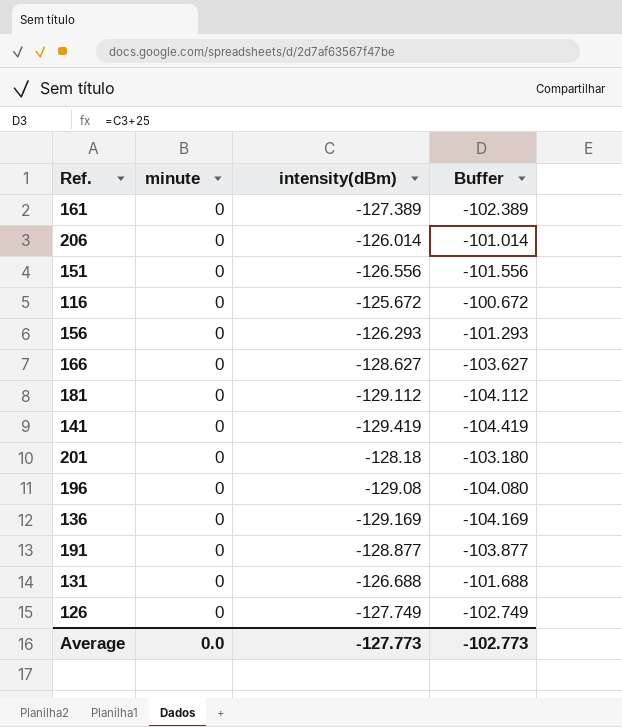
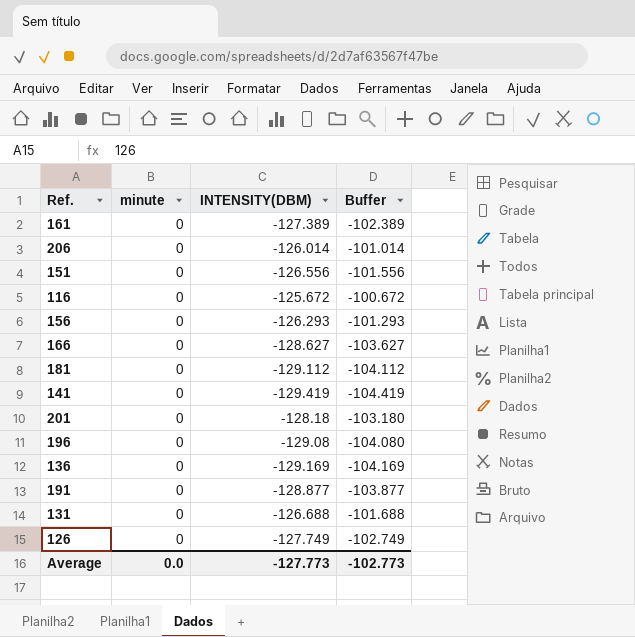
column name: intensity(dBm) -> INTENSITY(DBM)

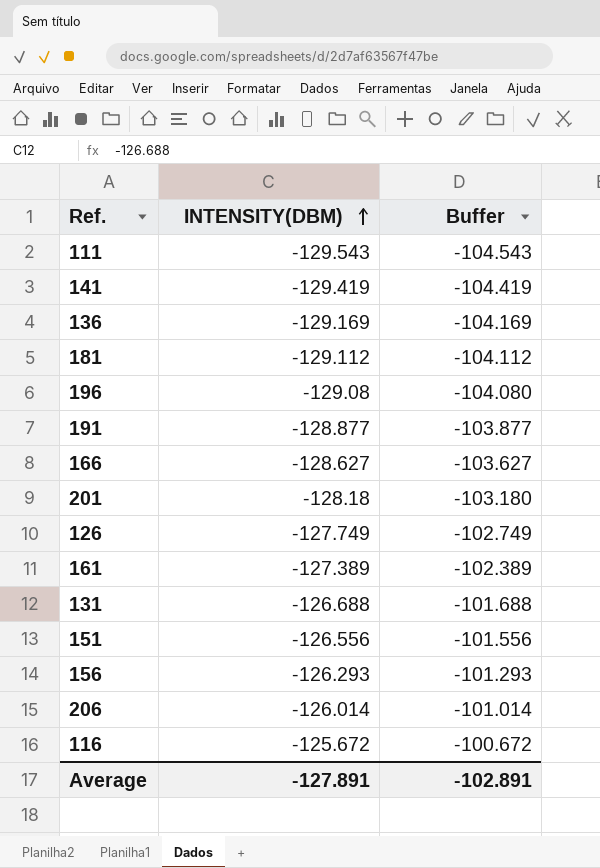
row order: none -> INTENSITY(DBM) ascending
column minute | position: 2 -> none
row 111: none -> -129.543 | -104.543
Average | INTENSITY(DBM): -127.773 -> -127.891
Average | Buffer: -102.773 -> -102.891

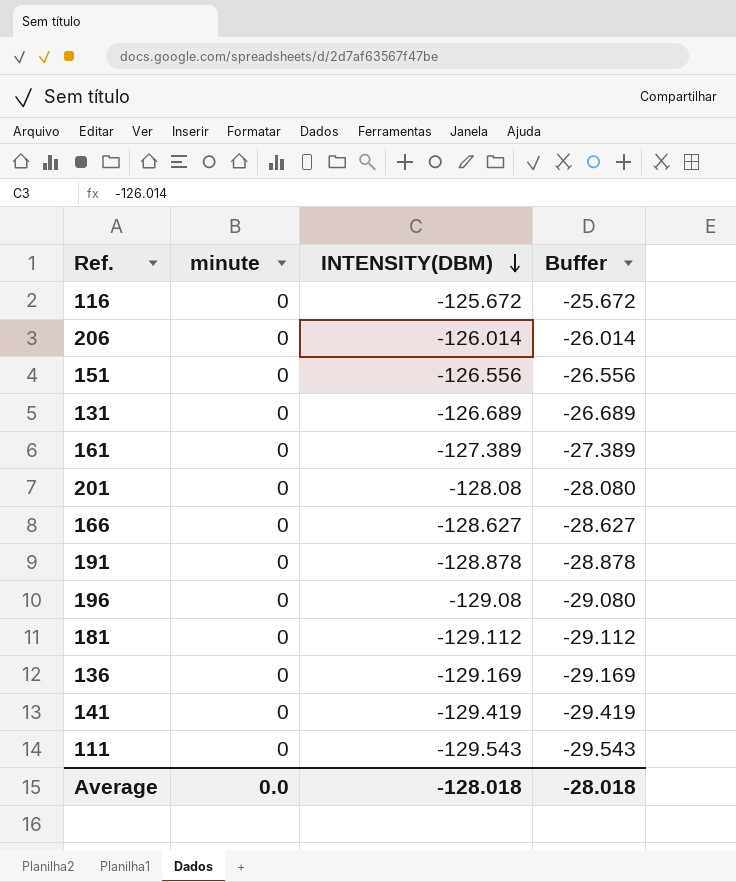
row order: INTENSITY(DBM) ascending -> INTENSITY(DBM) descending
column minute | position: none -> 2
column Buffer | formula: [INTENSITY(DBM)] + 25 -> [INTENSITY(DBM)] + 100
row 126: -127.749 | -102.749 -> none
row 156: -126.293 | -101.293 -> none
131 | INTENSITY(DBM): -126.688 -> -126.689
201 | INTENSITY(DBM): -128.18 -> -128.08
191 | INTENSITY(DBM): -128.877 -> -128.878
Average | INTENSITY(DBM): -127.891 -> -128.018
Average | Buffer: -102.891 -> -28.018

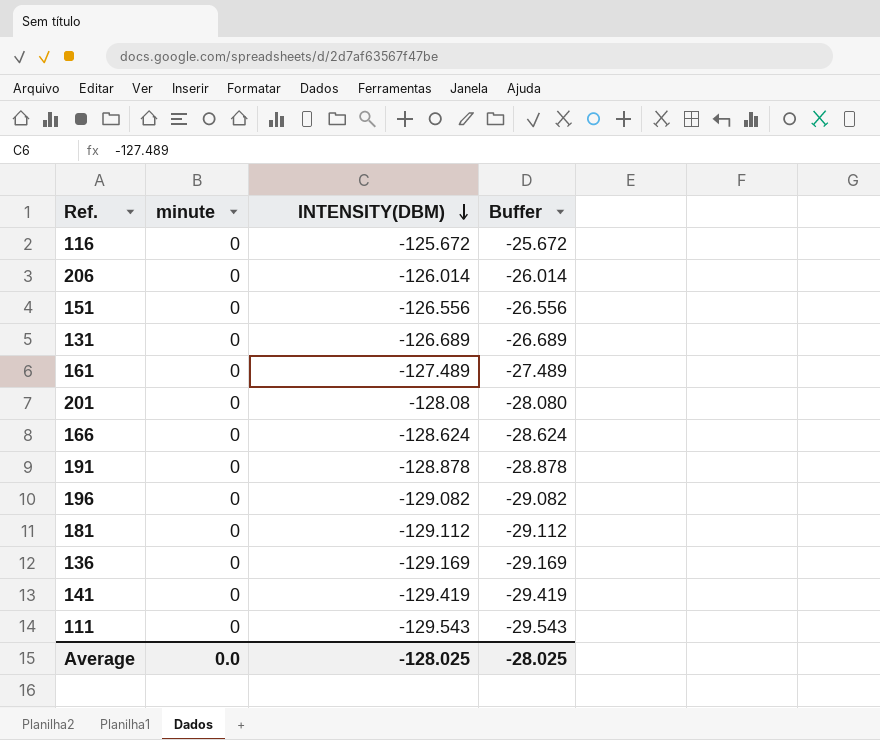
161 | INTENSITY(DBM): -127.389 -> -127.489
161 | Buffer: -27.389 -> -27.489
166 | INTENSITY(DBM): -128.627 -> -128.624
166 | Buffer: -28.627 -> -28.624
196 | INTENSITY(DBM): -129.08 -> -129.082
196 | Buffer: -29.080 -> -29.082
Average | INTENSITY(DBM): -128.018 -> -128.025
Average | Buffer: -28.018 -> -28.025

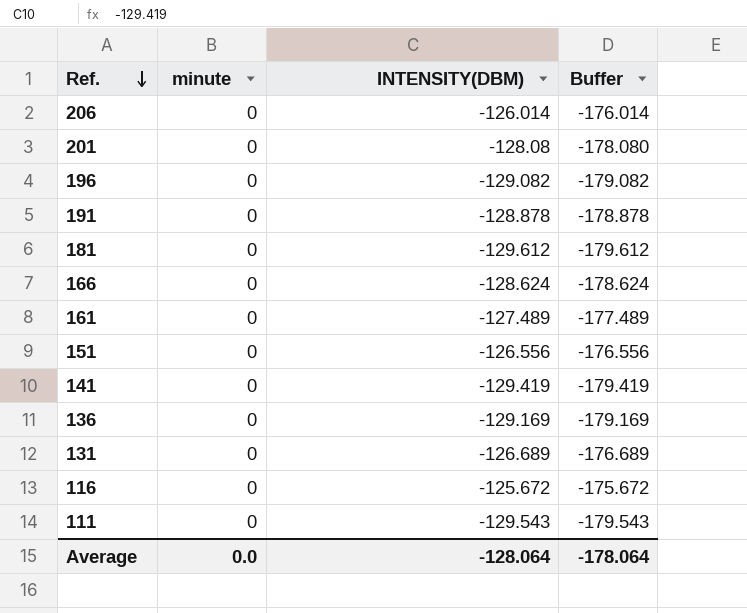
row order: INTENSITY(DBM) descending -> Ref. descending
column Buffer | formula: [INTENSITY(DBM)] + 100 -> [INTENSITY(DBM)] - 50
181 | INTENSITY(DBM): -129.112 -> -129.612
Average | INTENSITY(DBM): -128.025 -> -128.064
Average | Buffer: -28.025 -> -178.064

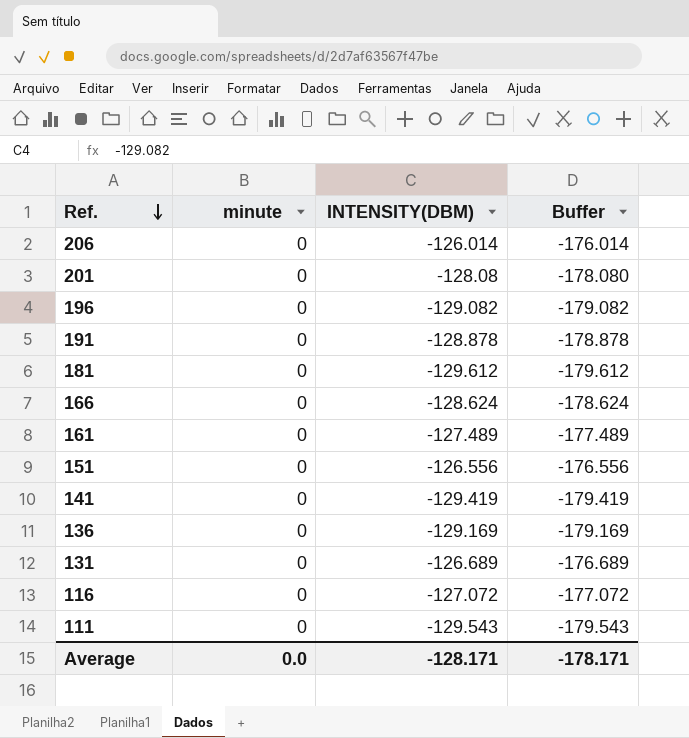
116 | INTENSITY(DBM): -125.672 -> -127.072
116 | Buffer: -175.672 -> -177.072
Average | INTENSITY(DBM): -128.064 -> -128.171
Average | Buffer: -178.064 -> -178.171

